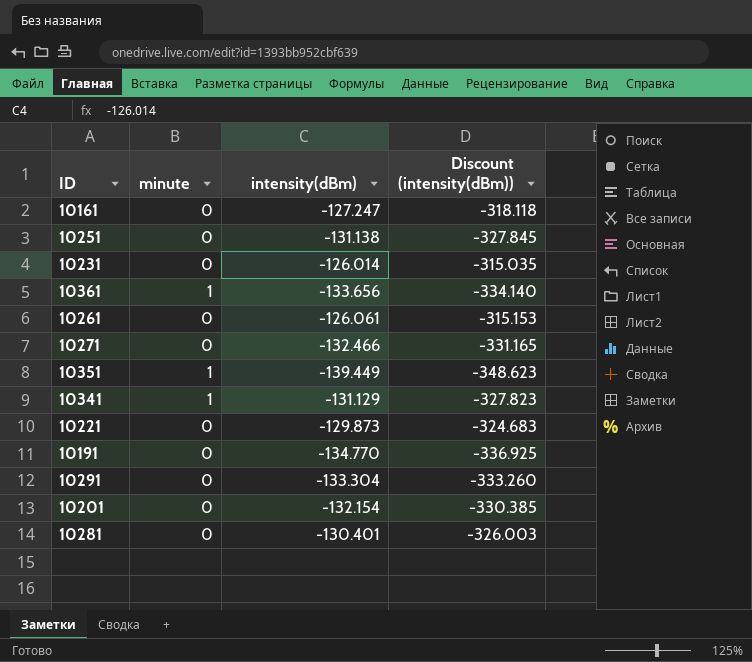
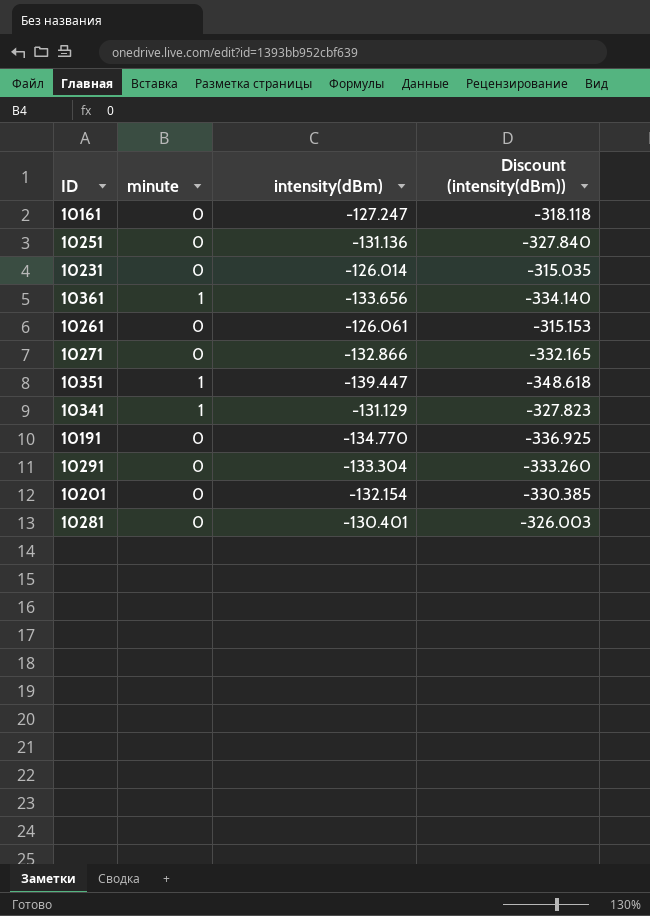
row 10221: 0 | -129.873 | -324.683 -> none
10251 | intensity(dBm): -131.138 -> -131.136
10251 | Discount (intensity(dBm)): -327.845 -> -327.840
10271 | intensity(dBm): -132.466 -> -132.866
10271 | Discount (intensity(dBm)): -331.165 -> -332.165
10351 | intensity(dBm): -139.449 -> -139.447
10351 | Discount (intensity(dBm)): -348.623 -> -348.618

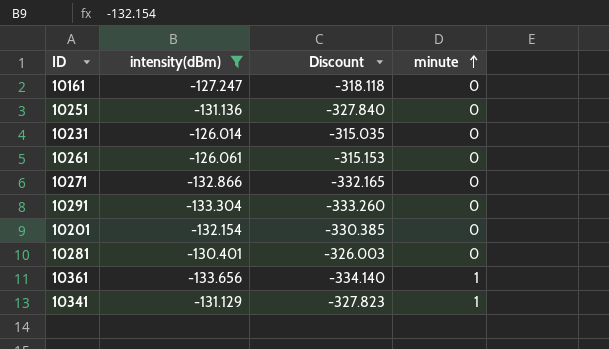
filter: none -> intensity(dBm) >= -133.656
row order: none -> minute ascending
column name: Discount (intensity(dBm)) -> Discount
column minute | position: 2 -> 4

